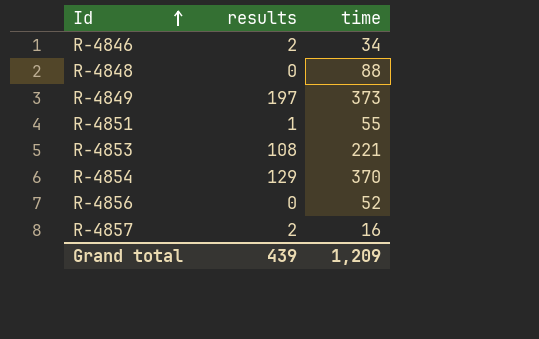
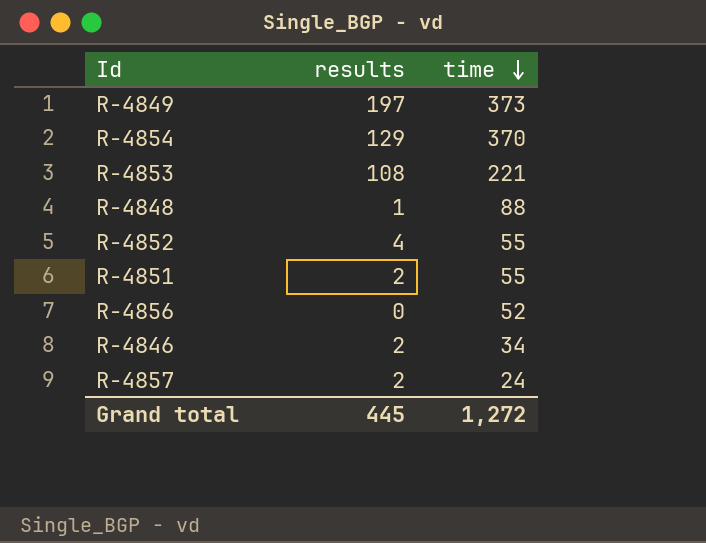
row order: Id ascending -> time descending
R-4848 | results: 0 -> 1
row R-4852: none -> 4 | 55
R-4851 | results: 1 -> 2
R-4857 | time: 16 -> 24
Grand total | results: 439 -> 445
Grand total | time: 1,209 -> 1,272

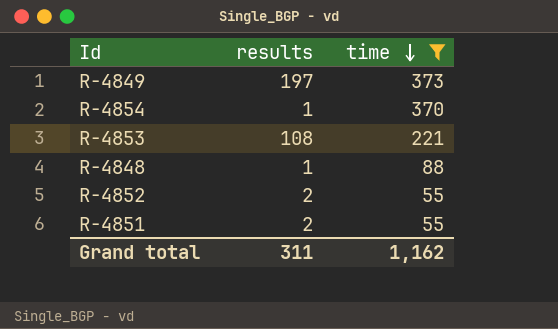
filter: none -> time >= 55
R-4854 | results: 129 -> 1
R-4852 | results: 4 -> 2
Grand total | results: 445 -> 311
Grand total | time: 1,272 -> 1,162

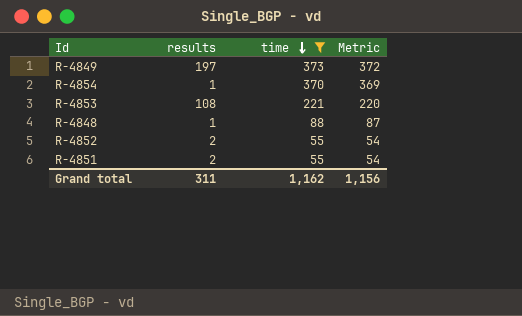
column Metric | formula: none -> [time] - 1

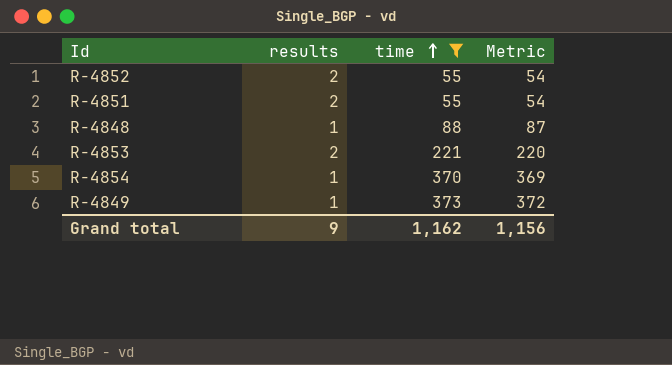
row order: time descending -> time ascending
R-4853 | results: 108 -> 2
R-4849 | results: 197 -> 1
Grand total | results: 311 -> 9

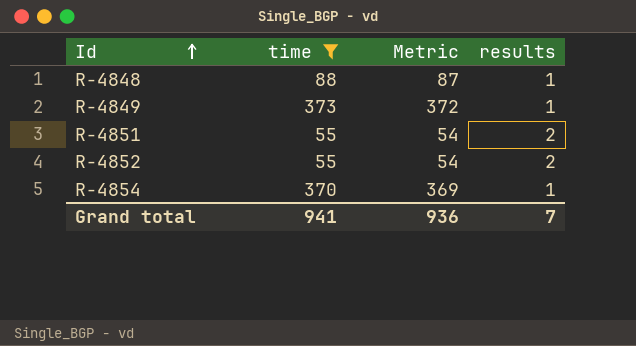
row order: time ascending -> Id ascending
column results | position: 2 -> 4
row R-4853: 2 | 221 | 220 -> none
Grand total | time: 1,162 -> 941
Grand total | Metric: 1,156 -> 936
Grand total | results: 9 -> 7

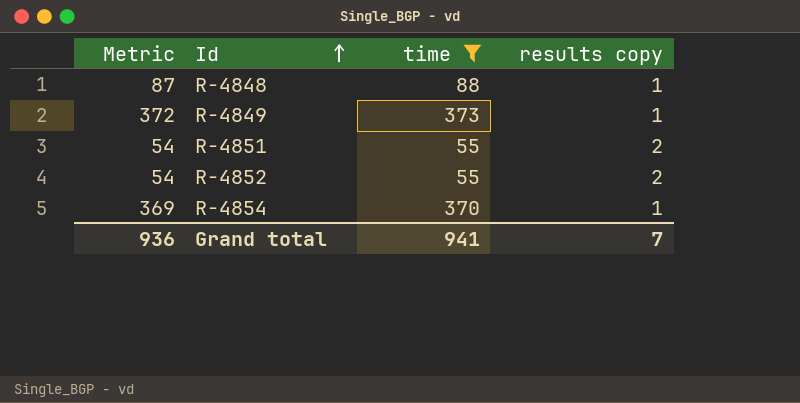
column Metric | position: 3 -> 1
column name: results -> results copy

